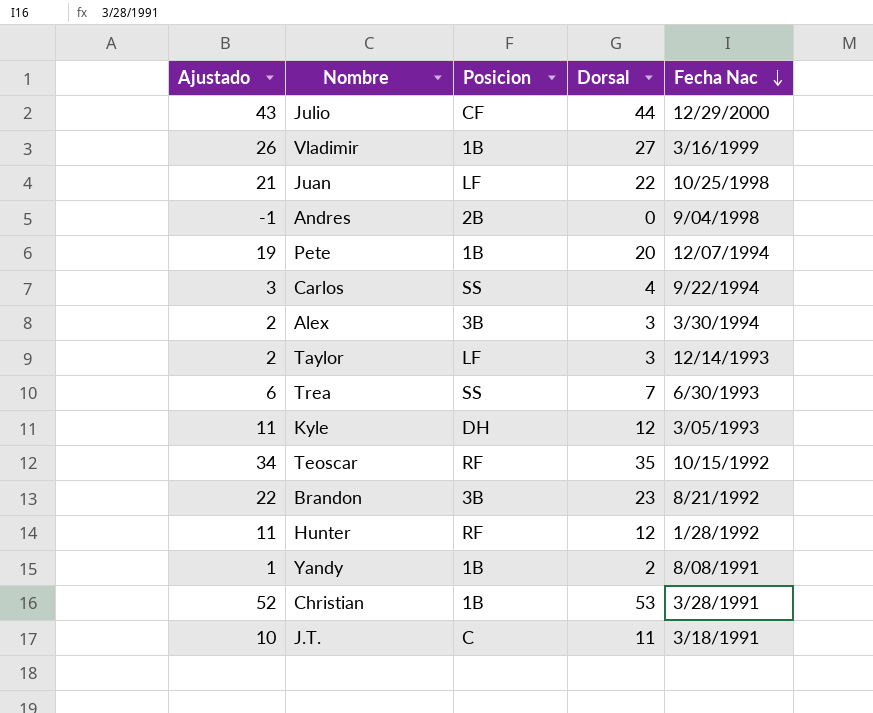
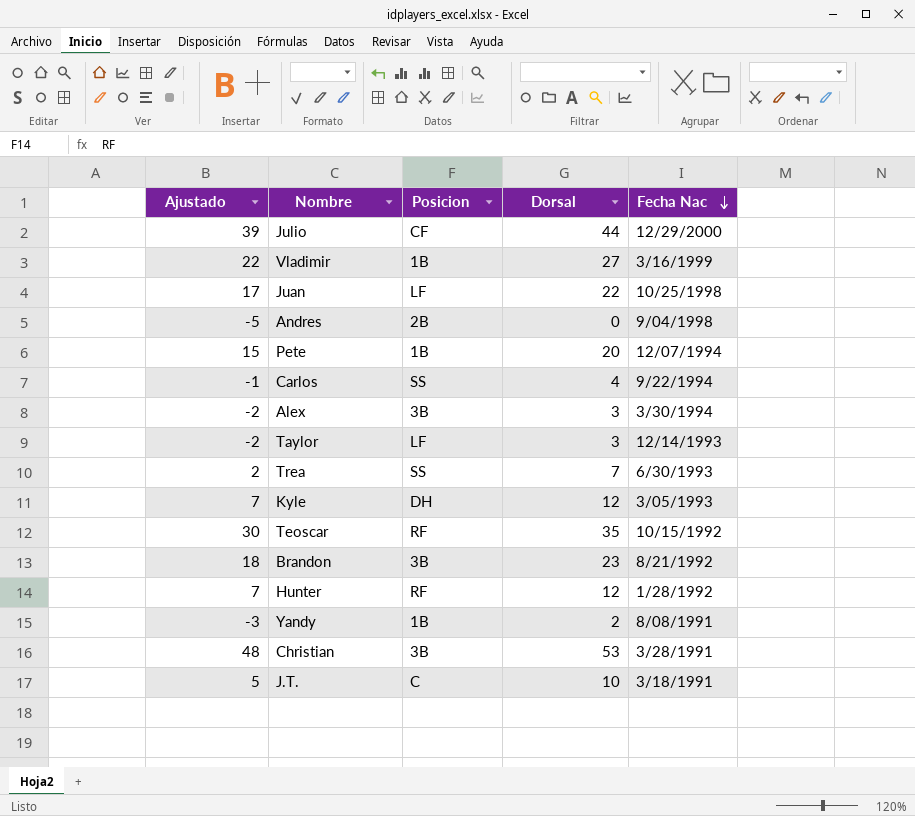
column Ajustado | formula: [Dorsal] - 1 -> [Dorsal] - 5
Christian | Posicion: 1B -> 3B
J.T. | Dorsal: 11 -> 10

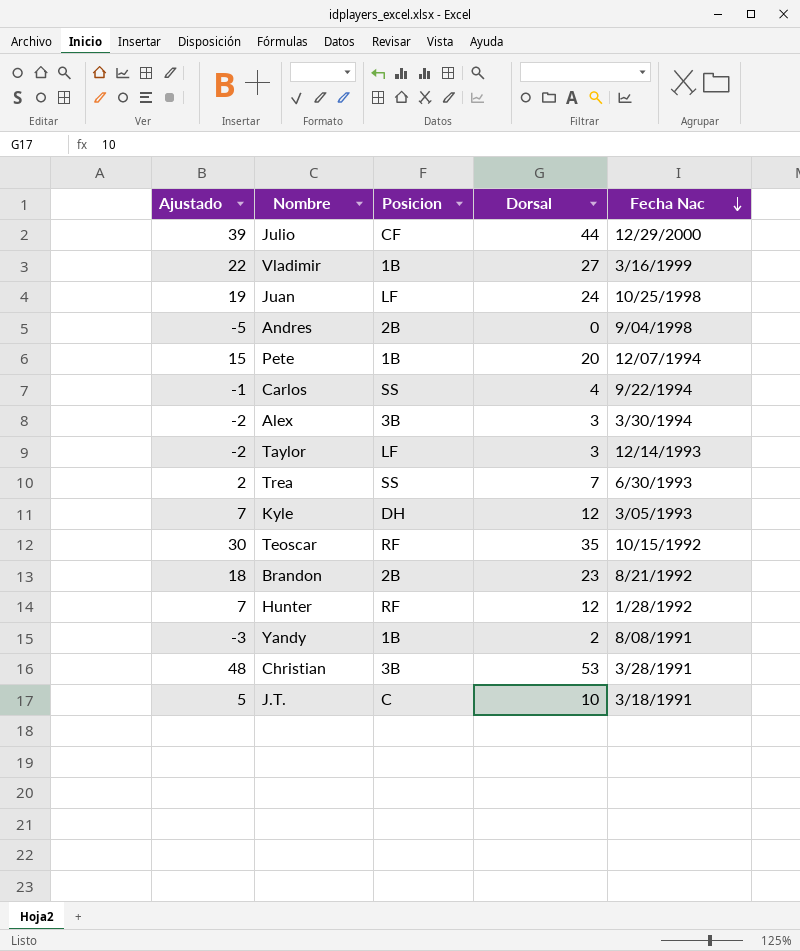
Juan | Ajustado: 17 -> 19
Juan | Dorsal: 22 -> 24
Brandon | Posicion: 3B -> 2B

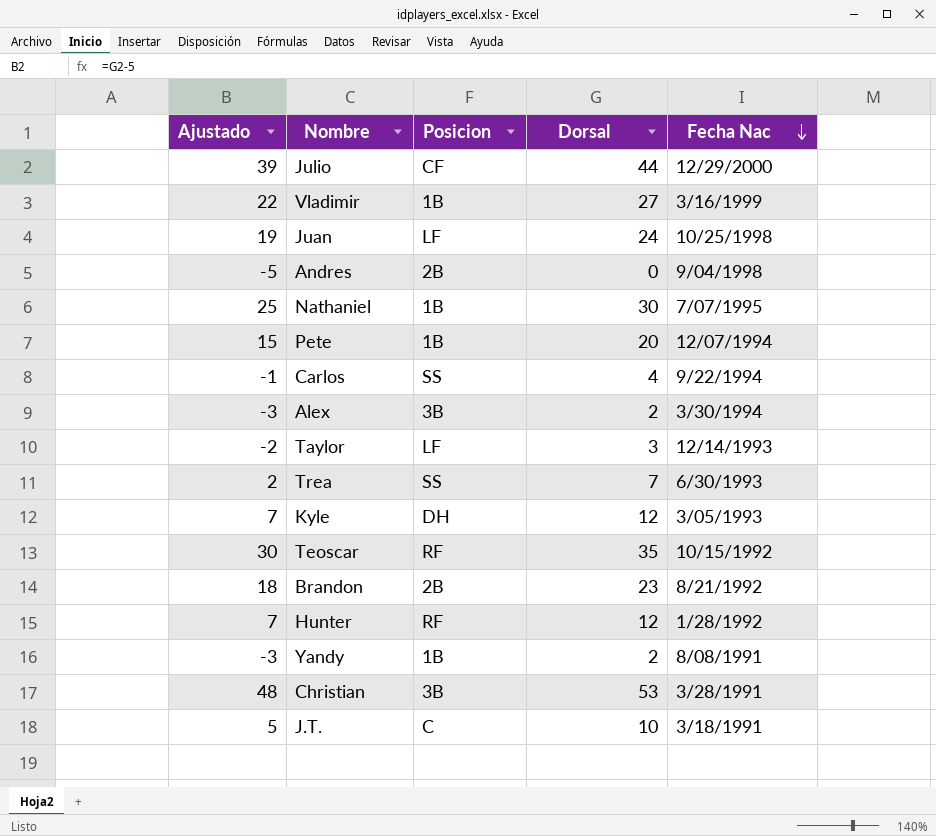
row Nathaniel: none -> 25 | 1B | 30 | 7/07/1995
Alex | Ajustado: -2 -> -3
Alex | Dorsal: 3 -> 2

